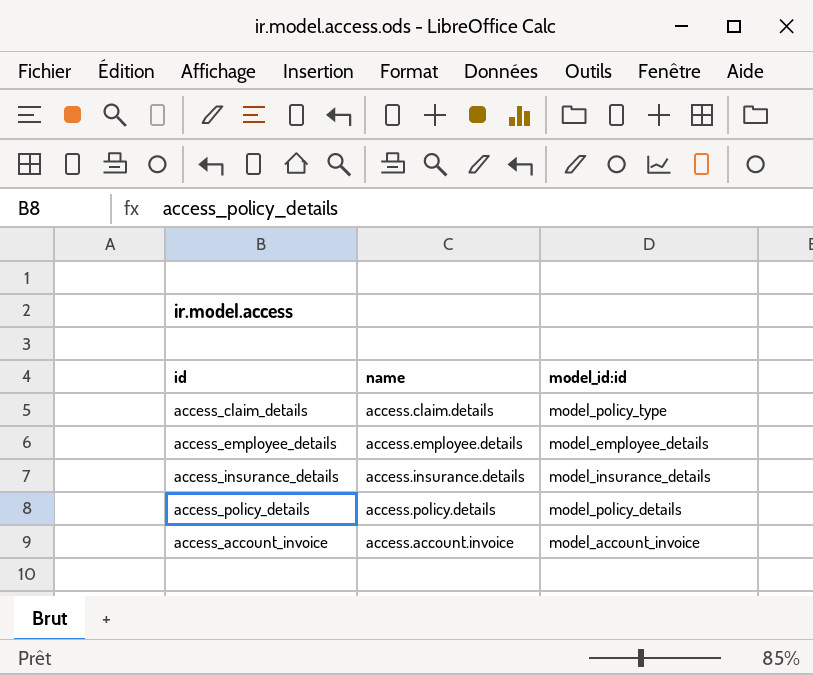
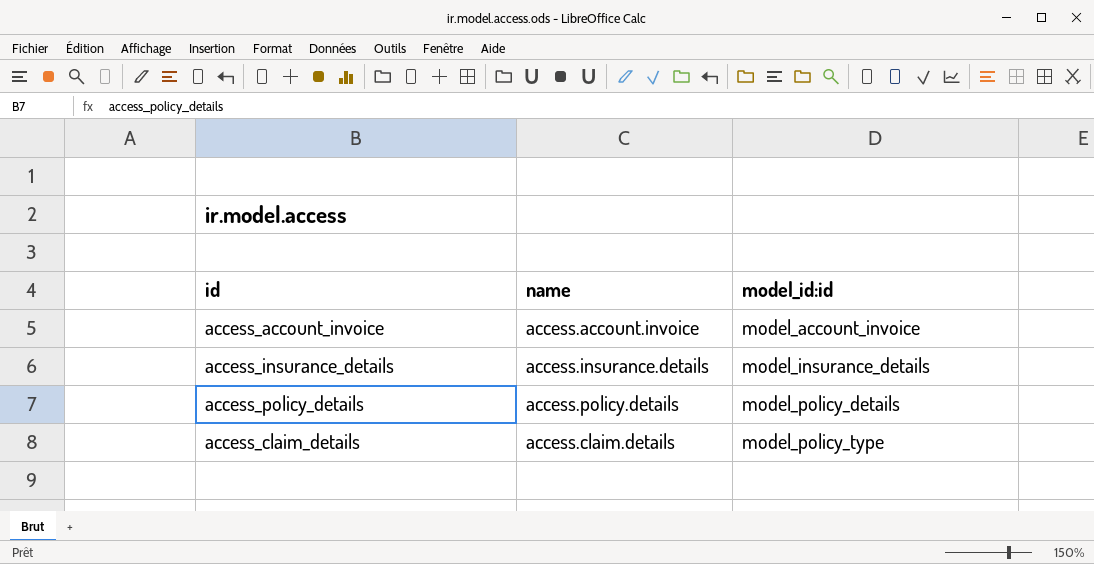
row order: none -> model_id:id ascending
row access_employee_details: access.employee.details | model_employee_details -> none

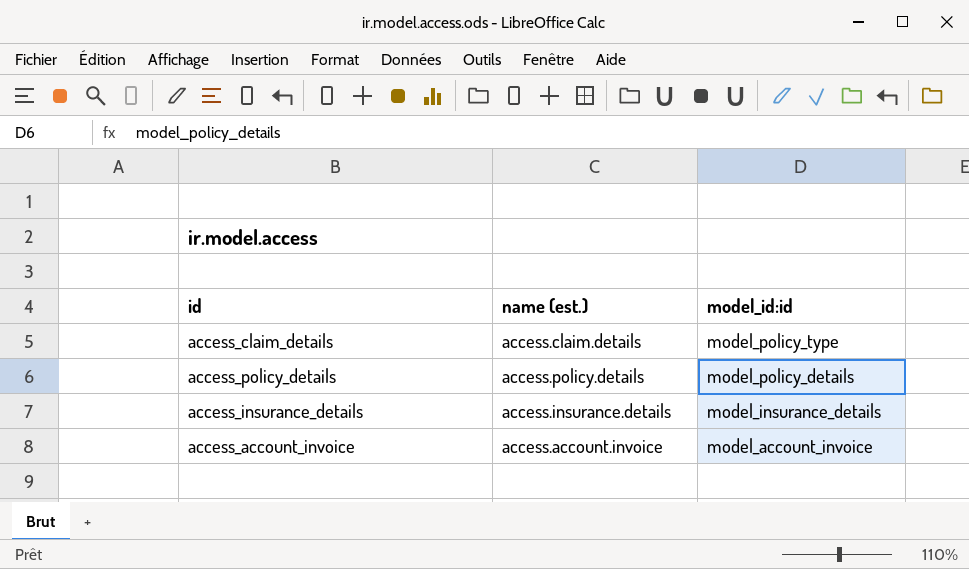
row order: model_id:id ascending -> model_id:id descending
column name: name -> name (est.)

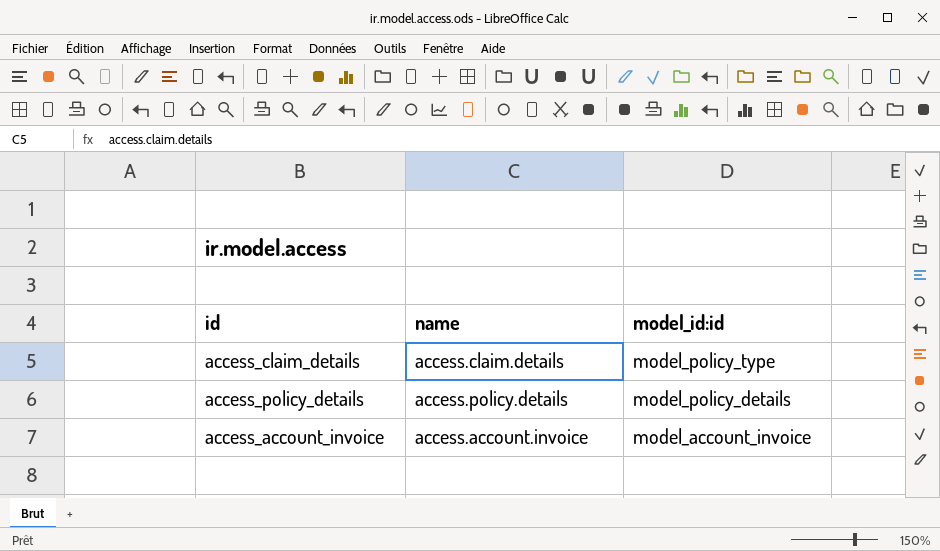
column name: name (est.) -> name
row access_insurance_details: access.insurance.details | model_insurance_details -> none

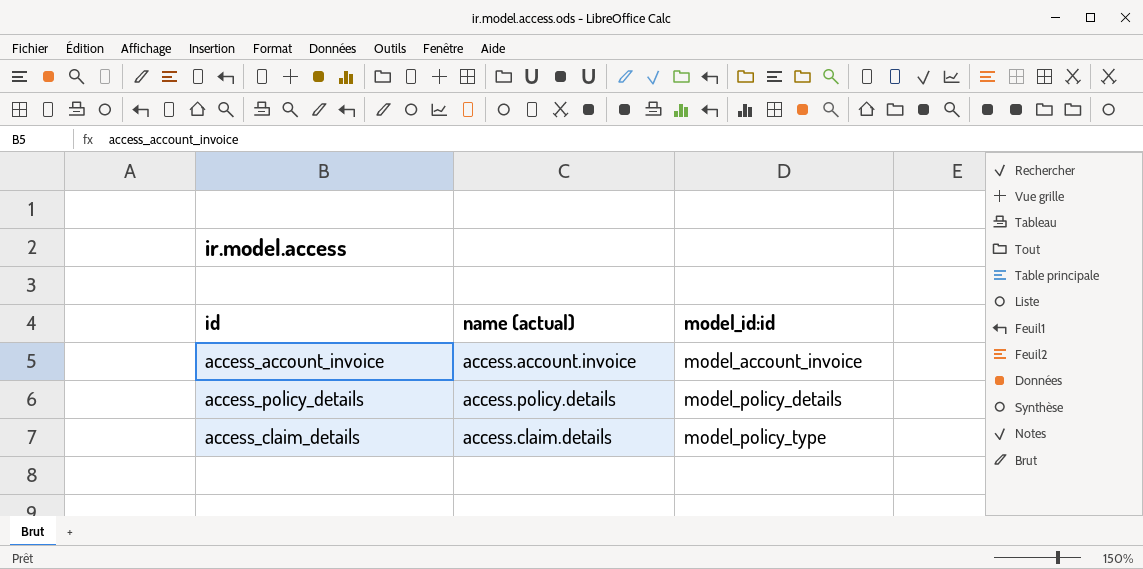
row order: model_id:id descending -> model_id:id ascending
column name: name -> name (actual)

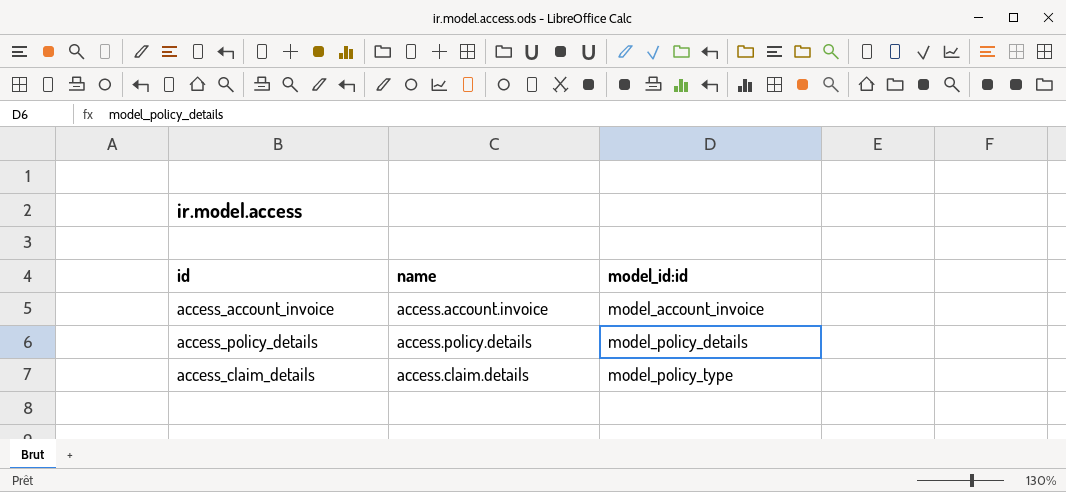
column name: name (actual) -> name

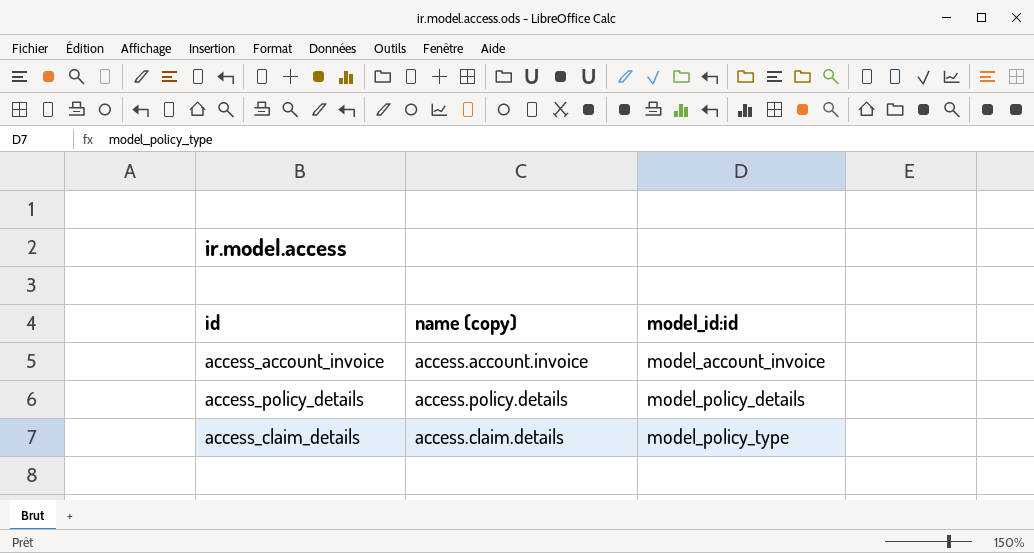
column name: name -> name (copy)

